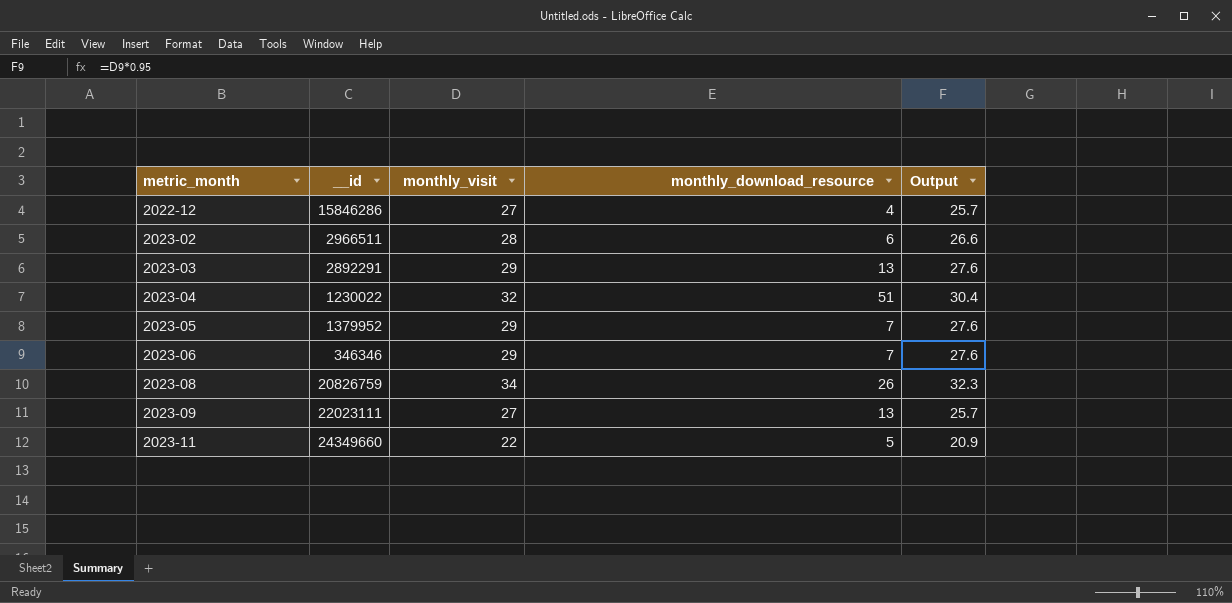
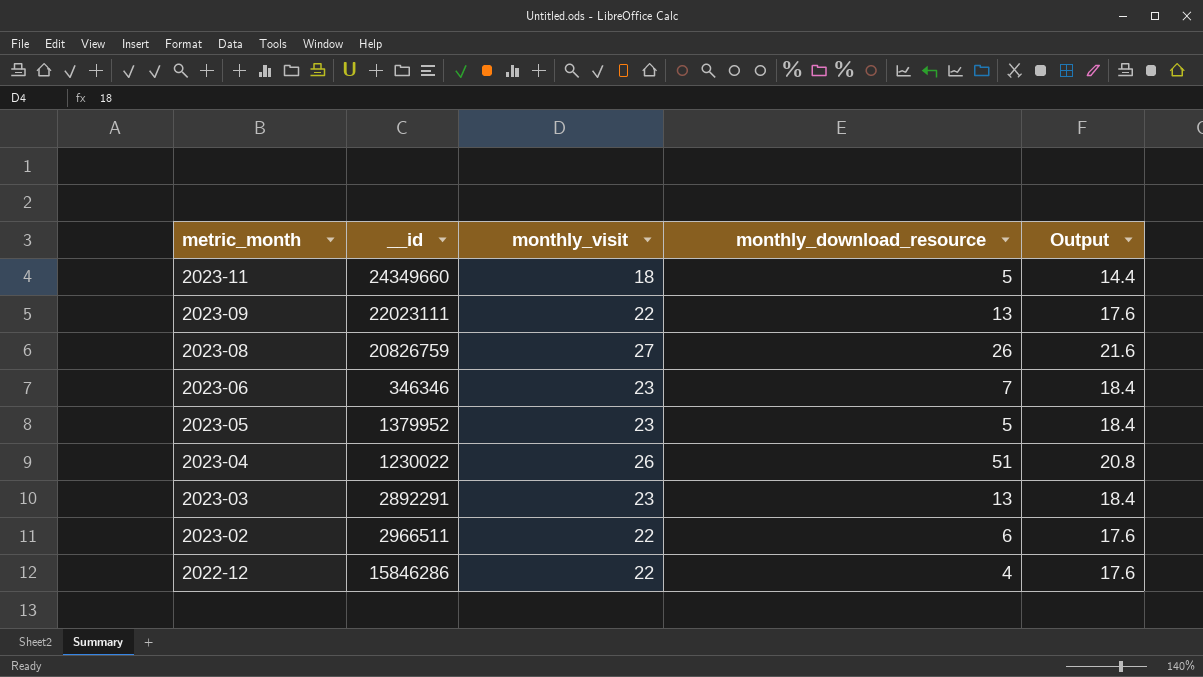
row order: metric_month ascending -> metric_month descending
column Output | formula: [monthly_visit] * 0.95 -> [monthly_visit] * 0.8
2023-11 | monthly_visit: 22 -> 18
2023-09 | monthly_visit: 27 -> 22
2023-08 | monthly_visit: 34 -> 27
2023-06 | monthly_visit: 29 -> 23
2023-05 | monthly_visit: 29 -> 23
2023-05 | monthly_download_resource: 7 -> 5
2023-04 | monthly_visit: 32 -> 26
2023-03 | monthly_visit: 29 -> 23
2023-02 | monthly_visit: 28 -> 22
2022-12 | monthly_visit: 27 -> 22

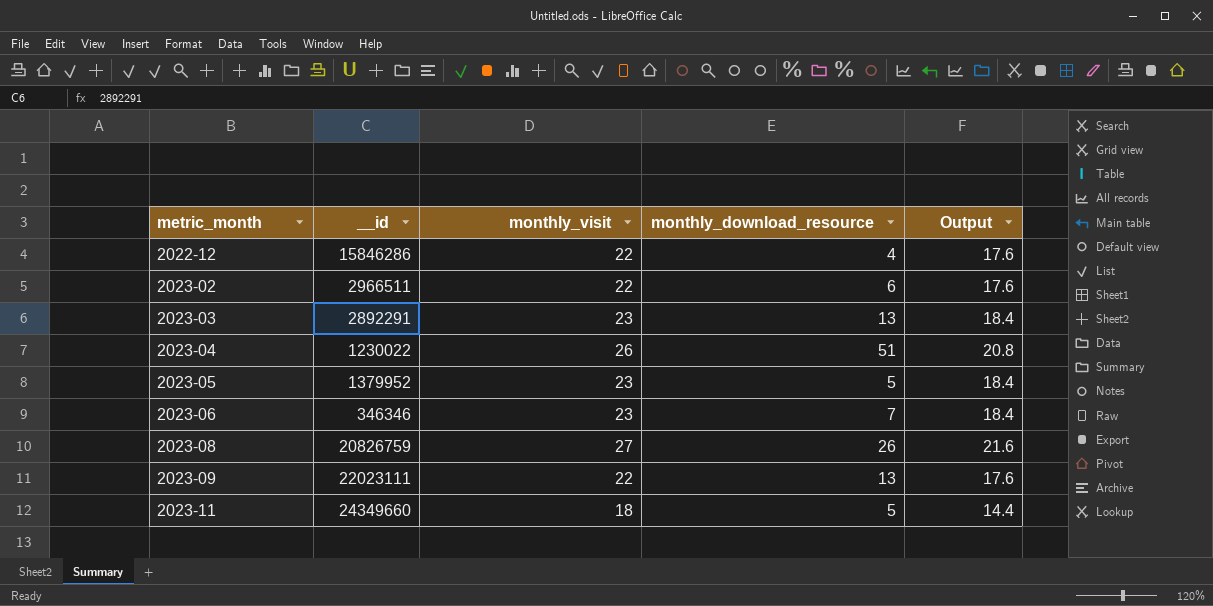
row order: metric_month descending -> metric_month ascending

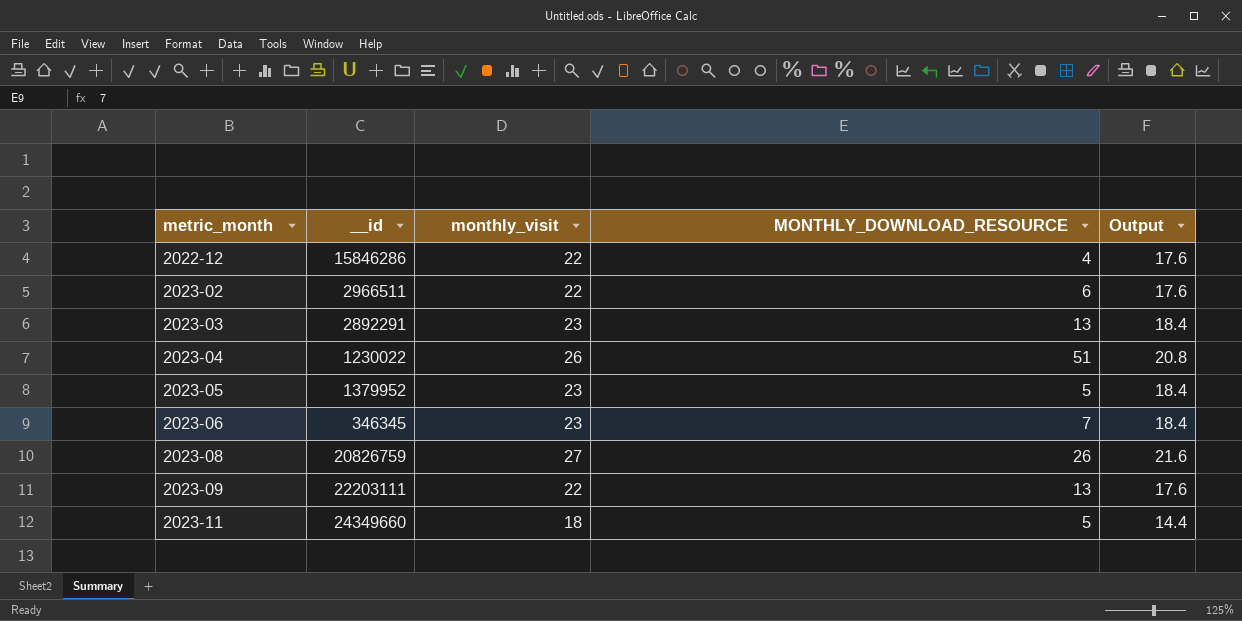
column name: monthly_download_resource -> MONTHLY_DOWNLOAD_RESOURCE
2023-06 | __id: 346346 -> 346345
2023-09 | __id: 22023111 -> 22203111

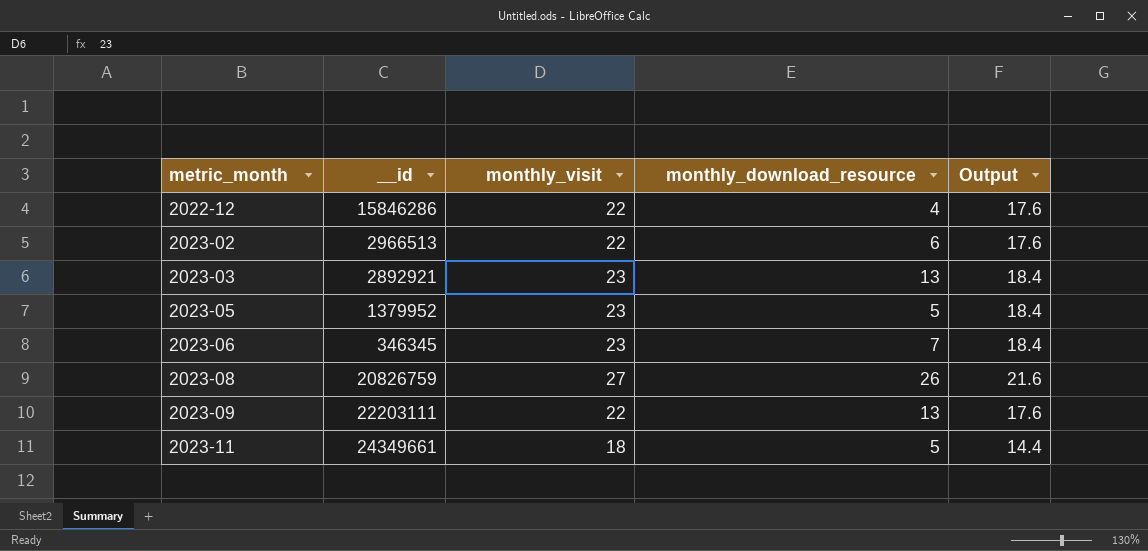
column name: MONTHLY_DOWNLOAD_RESOURCE -> monthly_download_resource
row 2023-04: 1230022 | 26 | 51 | 20.8 -> none
2023-02 | __id: 2966511 -> 2966513
2023-03 | __id: 2892291 -> 2892921
2023-11 | __id: 24349660 -> 24349661

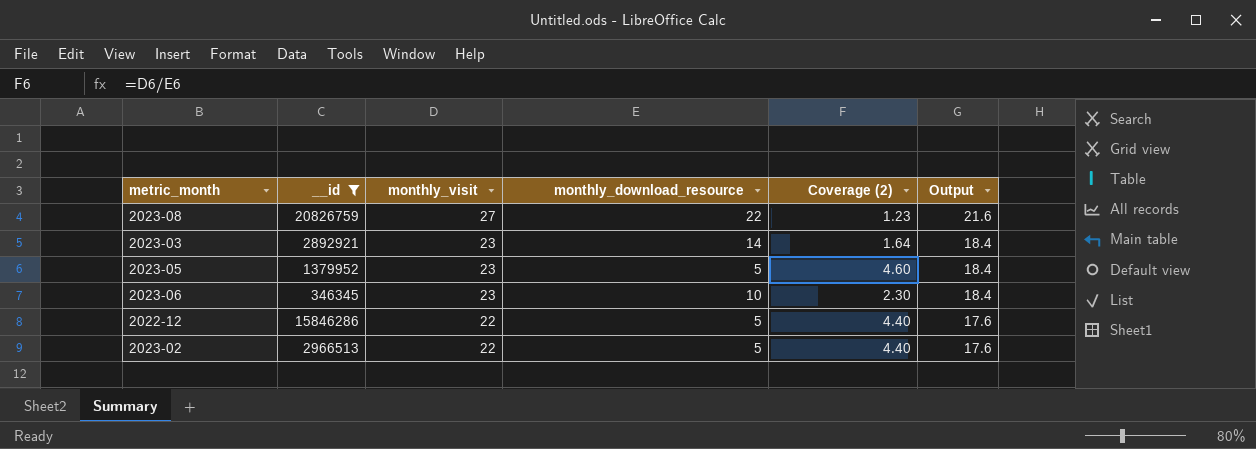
filter: none -> __id <= 20826759
row order: metric_month ascending -> monthly_visit descending
column Coverage (2) | formula: none -> [monthly_visit] / [monthly_download_resource]
2023-08 | monthly_download_resource: 26 -> 22
2023-03 | monthly_download_resource: 13 -> 14
2023-06 | monthly_download_resource: 7 -> 10
2022-12 | monthly_download_resource: 4 -> 5
2023-02 | monthly_download_resource: 6 -> 5

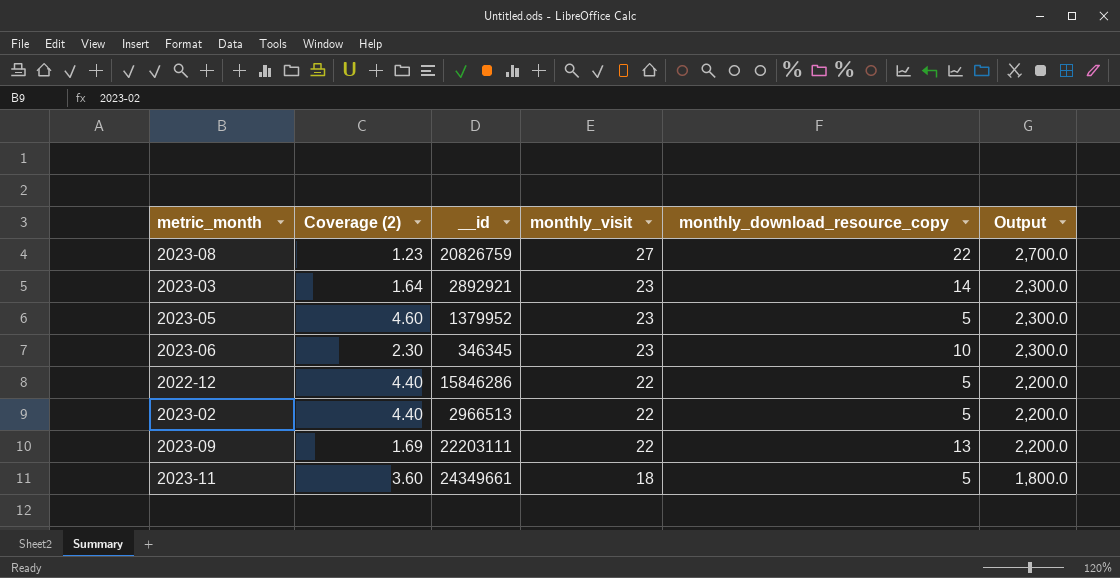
filter: __id <= 20826759 -> none
column Coverage (2) | position: 5 -> 2
column name: monthly_download_resource -> monthly_download_resource_copy
column Output | formula: [monthly_visit] * 0.8 -> [monthly_visit] * 100

